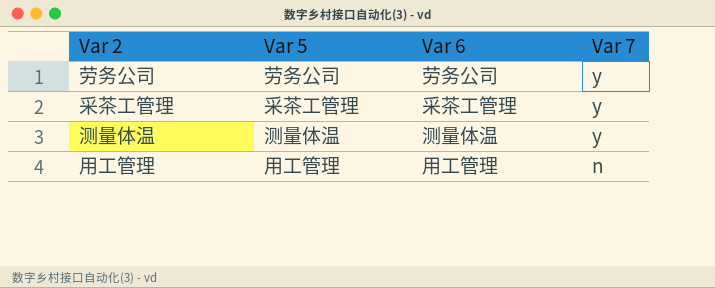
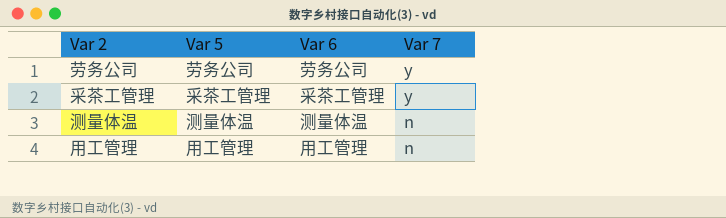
测量体温 | Var 7: y -> n

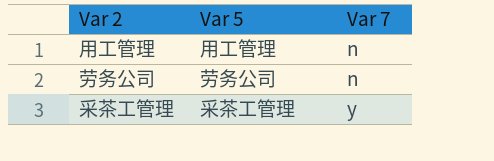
row order: Var 7 descending -> Var 7 ascending
column Var 6 | position: 3 -> none
row 测量体温: 测量体温 | 测量体温 | n -> none
劳务公司 | Var 7: y -> n

